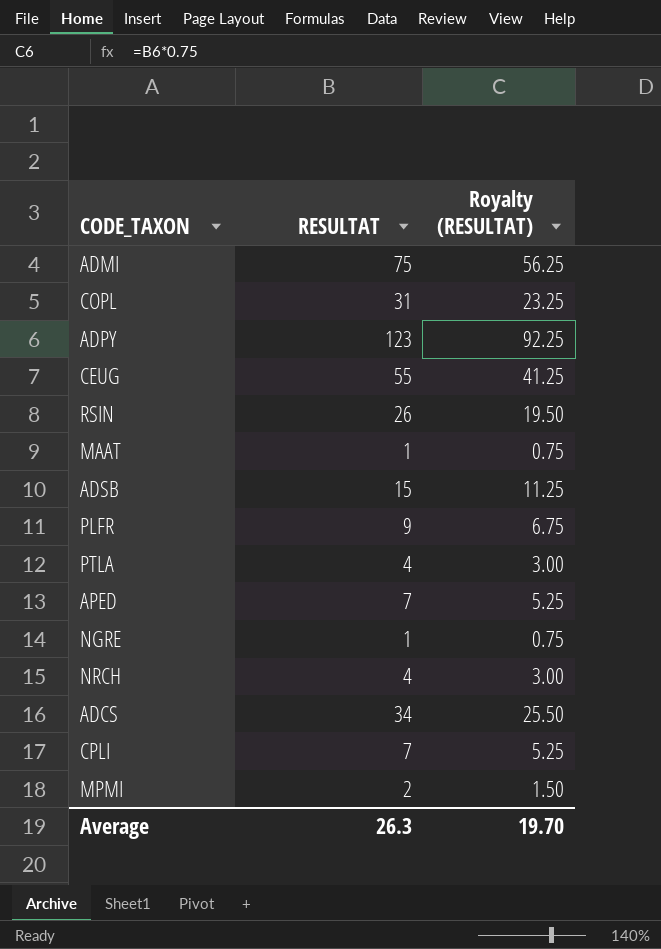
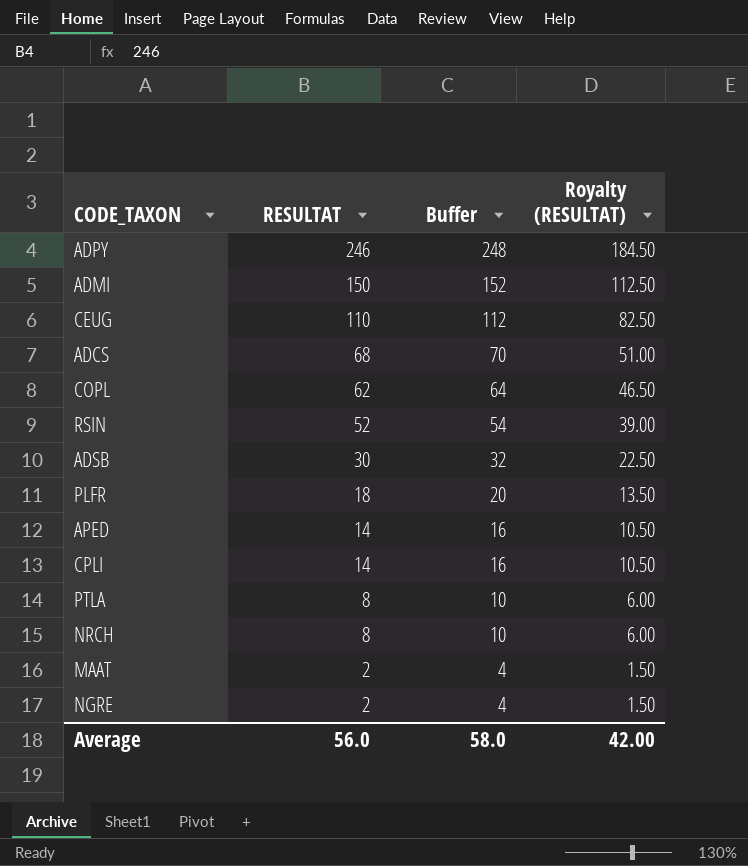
row order: none -> RESULTAT descending
column Buffer | formula: none -> [RESULTAT] + 2
row MPMI: 2 | 1.50 -> none
ADPY | RESULTAT: 123 -> 246
ADPY | Royalty (RESULTAT): 92.25 -> 184.50
ADMI | RESULTAT: 75 -> 150
ADMI | Royalty (RESULTAT): 56.25 -> 112.50
CEUG | RESULTAT: 55 -> 110
CEUG | Royalty (RESULTAT): 41.25 -> 82.50
ADCS | RESULTAT: 34 -> 68
ADCS | Royalty (RESULTAT): 25.50 -> 51.00
COPL | RESULTAT: 31 -> 62
COPL | Royalty (RESULTAT): 23.25 -> 46.50
RSIN | RESULTAT: 26 -> 52
RSIN | Royalty (RESULTAT): 19.50 -> 39.00
ADSB | RESULTAT: 15 -> 30
ADSB | Royalty (RESULTAT): 11.25 -> 22.50
PLFR | RESULTAT: 9 -> 18
PLFR | Royalty (RESULTAT): 6.75 -> 13.50
APED | RESULTAT: 7 -> 14
APED | Royalty (RESULTAT): 5.25 -> 10.50
CPLI | RESULTAT: 7 -> 14
CPLI | Royalty (RESULTAT): 5.25 -> 10.50
PTLA | RESULTAT: 4 -> 8
PTLA | Royalty (RESULTAT): 3.00 -> 6.00
NRCH | RESULTAT: 4 -> 8
NRCH | Royalty (RESULTAT): 3.00 -> 6.00
MAAT | RESULTAT: 1 -> 2
MAAT | Royalty (RESULTAT): 0.75 -> 1.50
NGRE | RESULTAT: 1 -> 2
NGRE | Royalty (RESULTAT): 0.75 -> 1.50
Average | RESULTAT: 26.3 -> 56.0
Average | Royalty (RESULTAT): 19.70 -> 42.00

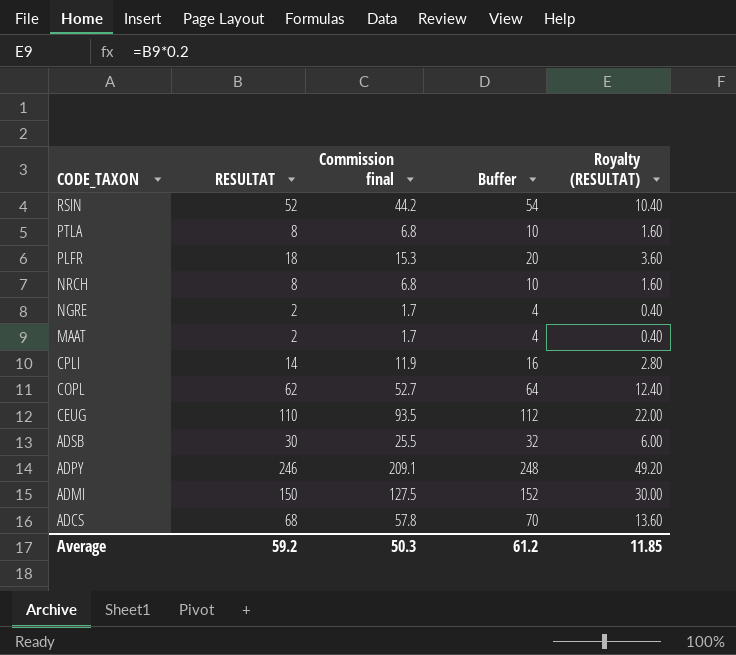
row order: RESULTAT descending -> CODE_TAXON descending
column Commission final | formula: none -> [RESULTAT] * 0.85
column Royalty (RESULTAT) | formula: [RESULTAT] * 0.75 -> [RESULTAT] * 0.2
row APED: 14 | 16 | 10.50 -> none
Average | RESULTAT: 56.0 -> 59.2
Average | Buffer: 58.0 -> 61.2
Average | Royalty (RESULTAT): 42.00 -> 11.85

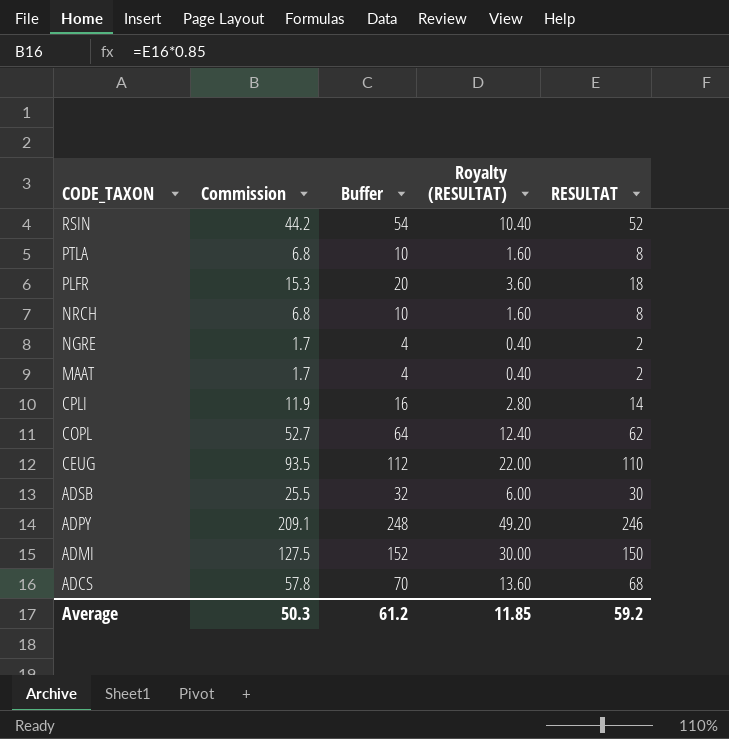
column name: Commission final -> Commission
column RESULTAT | position: 2 -> 5

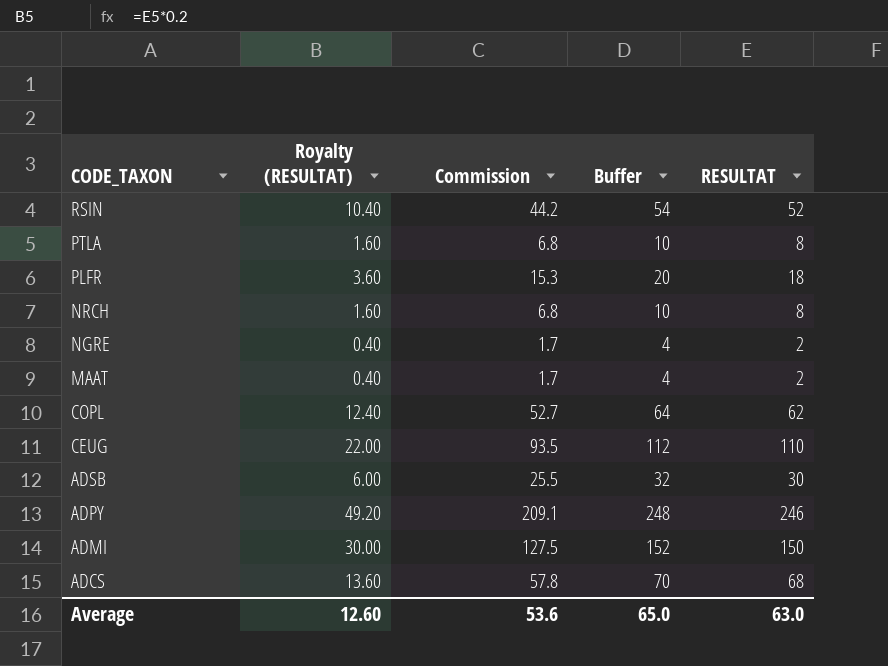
column Royalty (RESULTAT) | position: 4 -> 2
row CPLI: 11.9 | 16 | 2.80 | 14 -> none
Average | Royalty (RESULTAT): 11.85 -> 12.60
Average | Commission: 50.3 -> 53.6
Average | Buffer: 61.2 -> 65.0
Average | RESULTAT: 59.2 -> 63.0

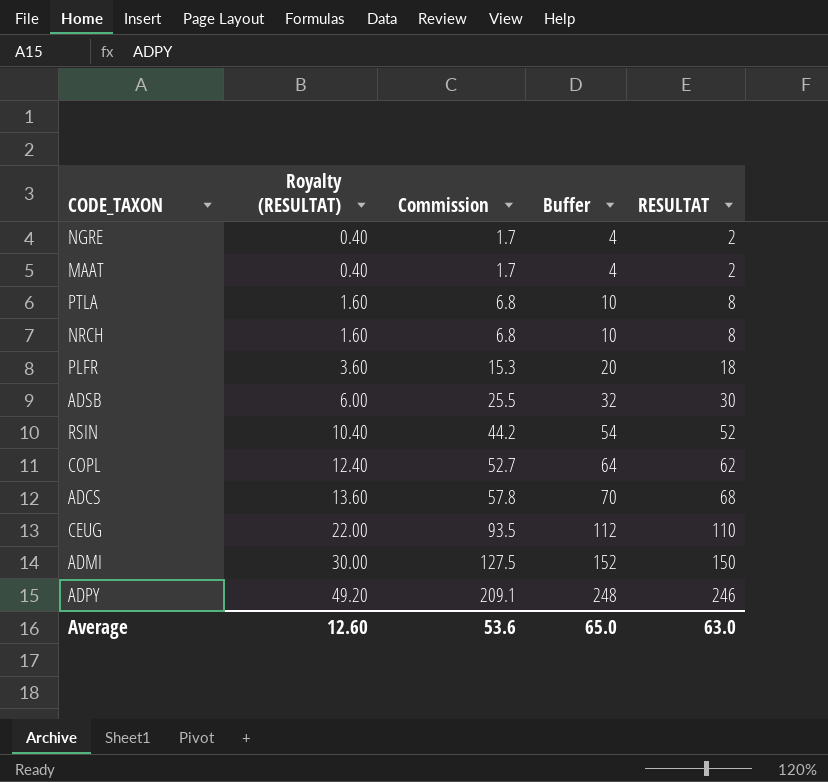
row order: CODE_TAXON descending -> Royalty (RESULTAT) ascending

